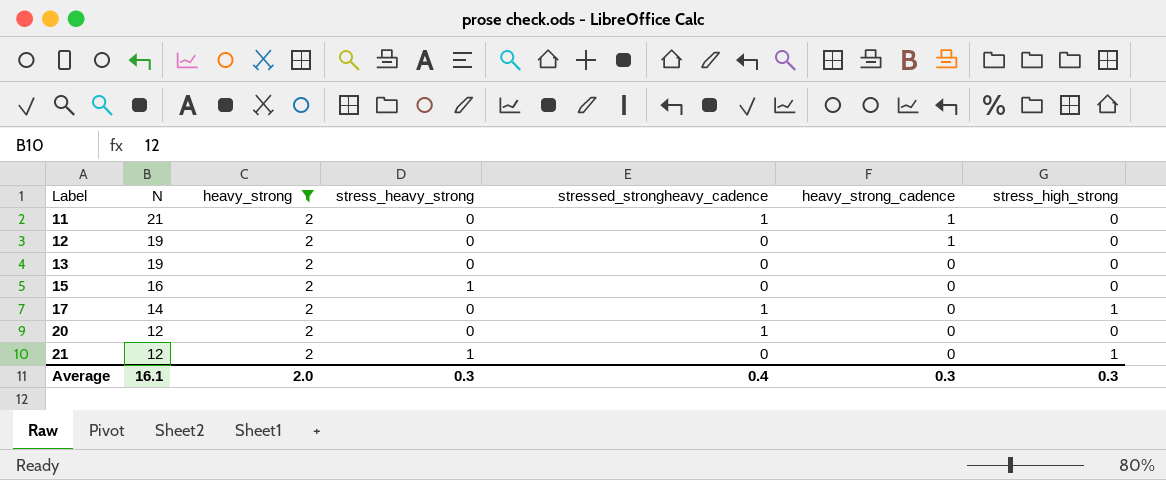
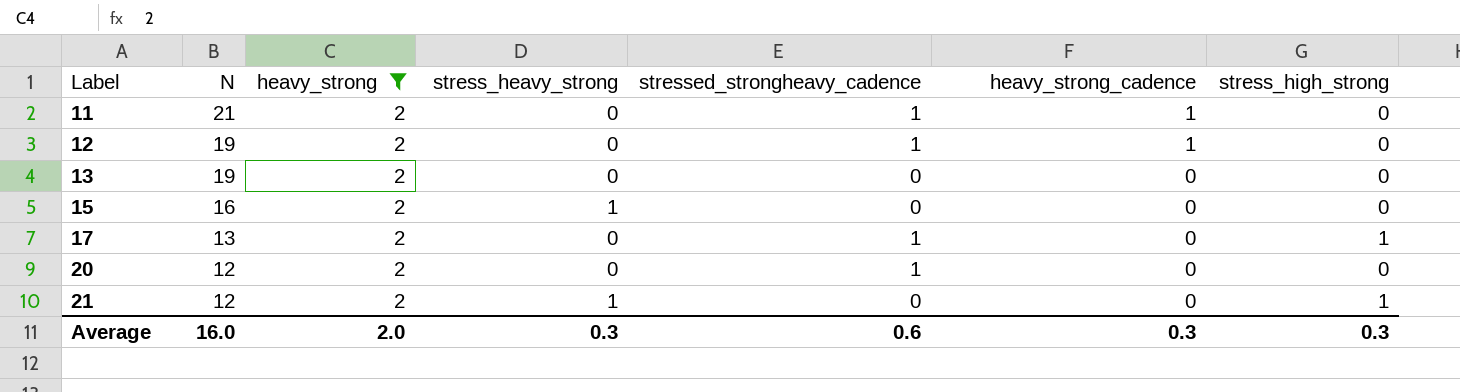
12 | stressed_strongheavy_cadence: 0 -> 1
17 | N: 14 -> 13
Average | N: 16.1 -> 16.0
Average | stressed_strongheavy_cadence: 0.4 -> 0.6

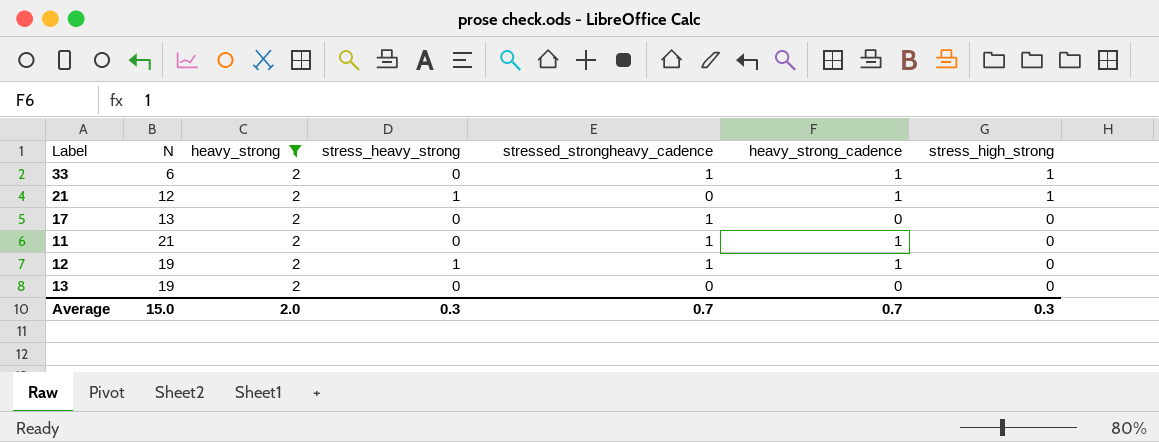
row order: Label ascending -> stress_high_strong descending
row 15: 16 | 2 | 1 | 0 | 0 | 0 -> none
row 20: 12 | 2 | 0 | 1 | 0 | 0 -> none
row 33: none -> 6 | 2 | 0 | 1 | 1 | 1
21 | heavy_strong_cadence: 0 -> 1
17 | stress_high_strong: 1 -> 0
12 | stress_heavy_strong: 0 -> 1
Average | N: 16.0 -> 15.0
Average | stressed_strongheavy_cadence: 0.6 -> 0.7
Average | heavy_strong_cadence: 0.3 -> 0.7

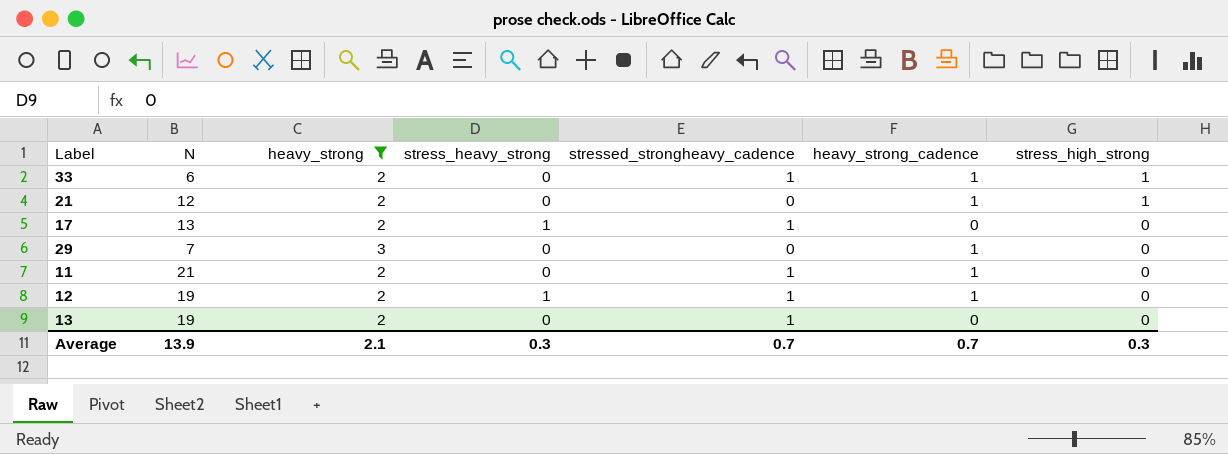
21 | stress_heavy_strong: 1 -> 0
17 | stress_heavy_strong: 0 -> 1
row 29: none -> 7 | 3 | 0 | 0 | 1 | 0
13 | stressed_strongheavy_cadence: 0 -> 1
Average | N: 15.0 -> 13.9
Average | heavy_strong: 2.0 -> 2.1

